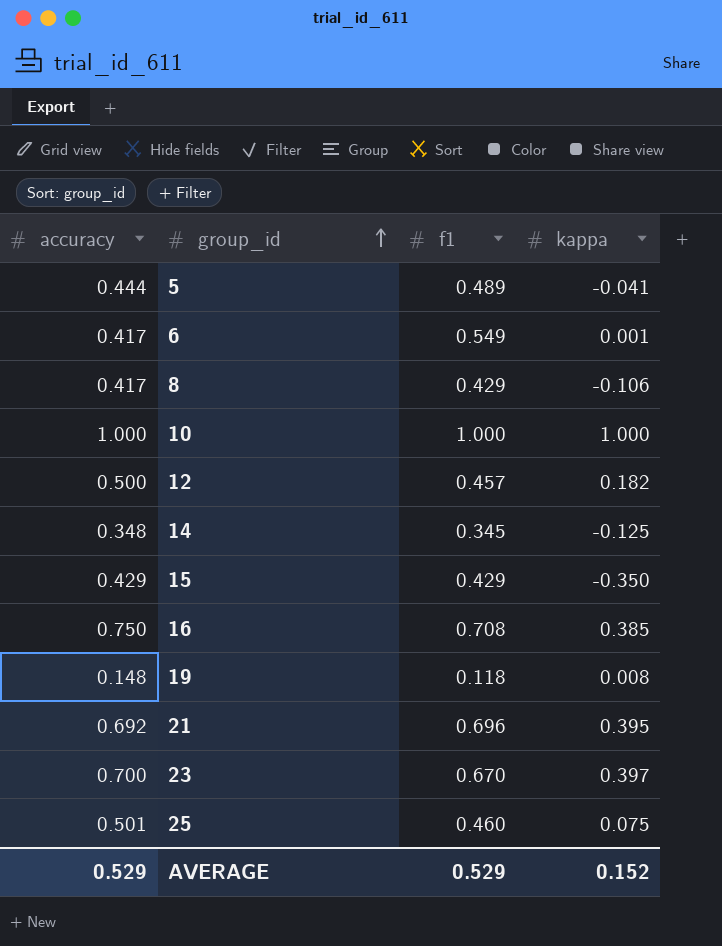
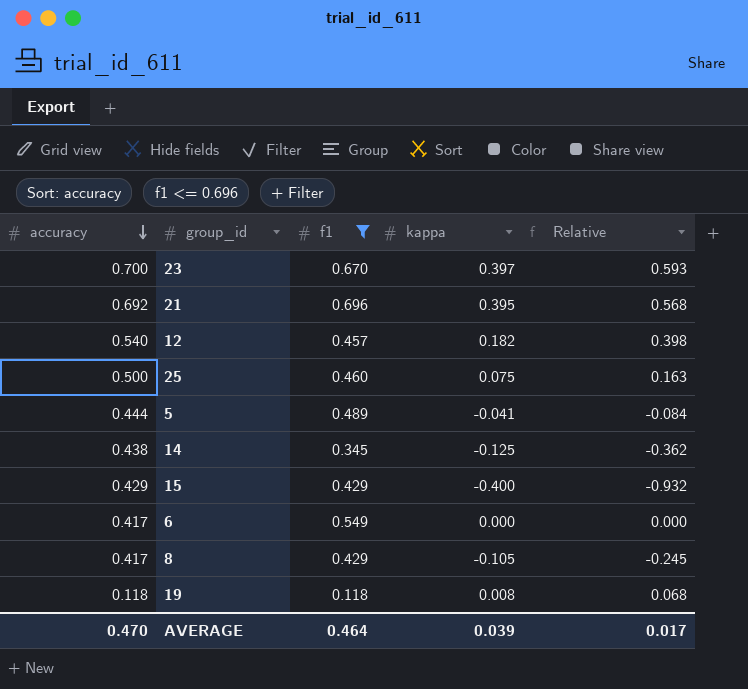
filter: none -> f1 <= 0.696
row order: group_id ascending -> accuracy descending
column Relative | formula: none -> [kappa] / [f1]
12 | accuracy: 0.500 -> 0.540
25 | accuracy: 0.501 -> 0.500
14 | accuracy: 0.348 -> 0.438
15 | kappa: -0.350 -> -0.400
6 | kappa: 0.001 -> 0.000
8 | kappa: -0.106 -> -0.105
19 | accuracy: 0.148 -> 0.118
AVERAGE | accuracy: 0.529 -> 0.470
AVERAGE | f1: 0.529 -> 0.464
AVERAGE | kappa: 0.152 -> 0.039

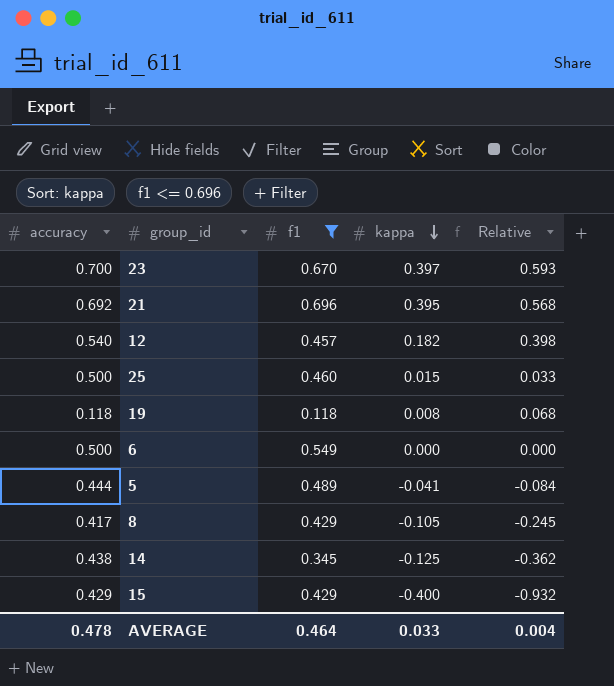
row order: accuracy descending -> kappa descending
25 | kappa: 0.075 -> 0.015
25 | Relative: 0.163 -> 0.033
6 | accuracy: 0.417 -> 0.500
AVERAGE | accuracy: 0.470 -> 0.478
AVERAGE | kappa: 0.039 -> 0.033
AVERAGE | Relative: 0.017 -> 0.004

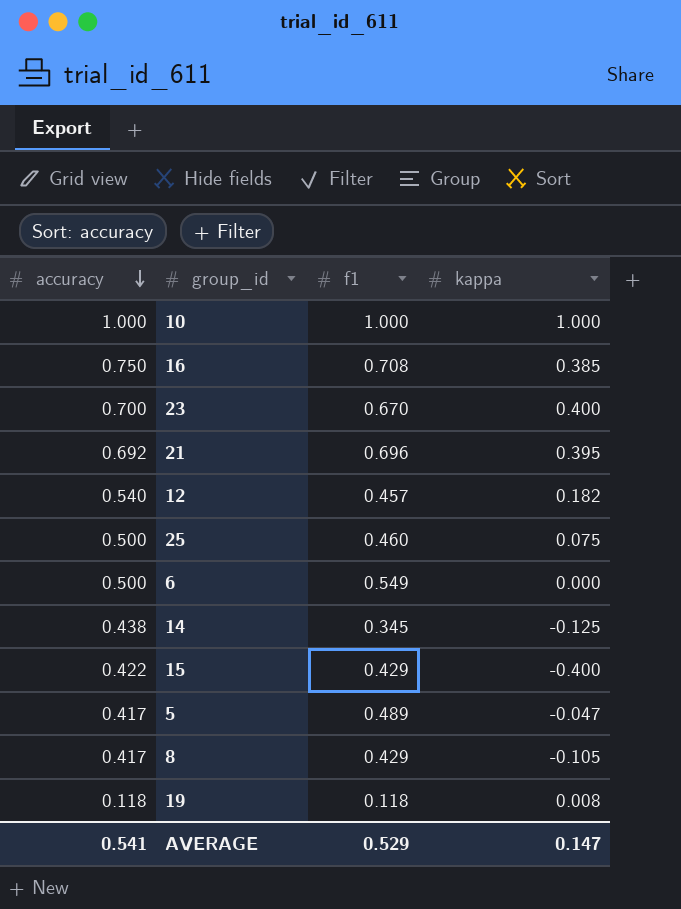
filter: f1 <= 0.696 -> none
row order: kappa descending -> accuracy descending
column Relative | formula: [kappa] / [f1] -> none
23 | kappa: 0.397 -> 0.400
25 | kappa: 0.015 -> 0.075
15 | accuracy: 0.429 -> 0.422
5 | accuracy: 0.444 -> 0.417
5 | kappa: -0.041 -> -0.047
AVERAGE | accuracy: 0.478 -> 0.541
AVERAGE | f1: 0.464 -> 0.529
AVERAGE | kappa: 0.033 -> 0.147

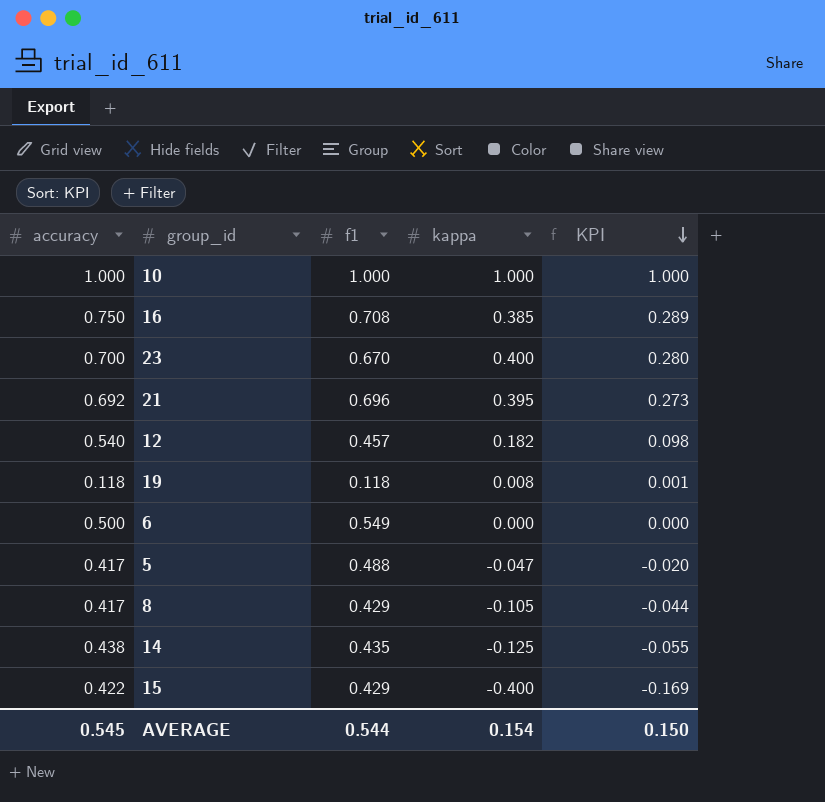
row order: accuracy descending -> KPI descending
column KPI | formula: none -> [accuracy] * [kappa]
row 25: 0.500 | 0.460 | 0.075 -> none
5 | f1: 0.489 -> 0.488
14 | f1: 0.345 -> 0.435
AVERAGE | accuracy: 0.541 -> 0.545
AVERAGE | f1: 0.529 -> 0.544
AVERAGE | kappa: 0.147 -> 0.154

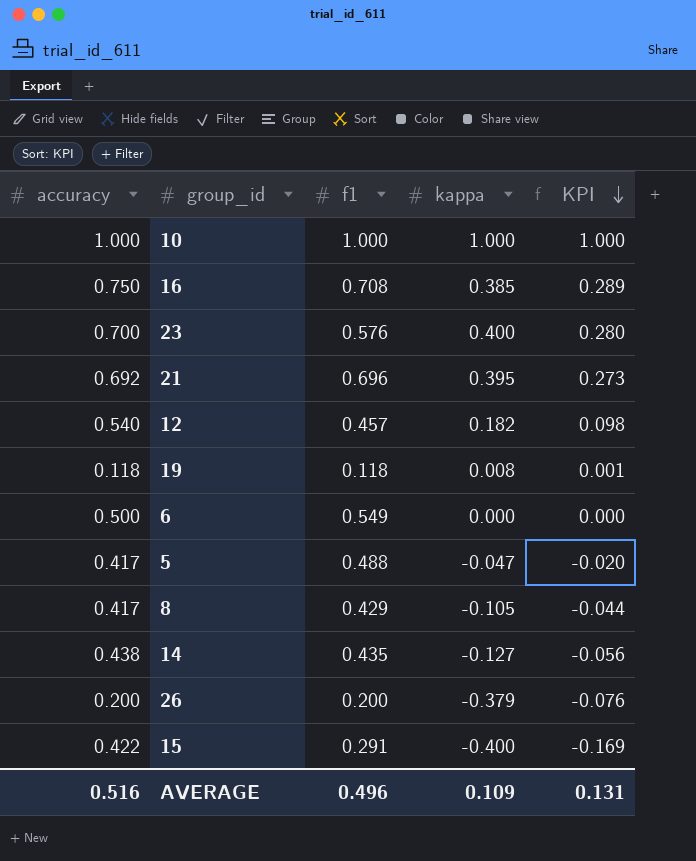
23 | f1: 0.670 -> 0.576
14 | kappa: -0.125 -> -0.127
14 | KPI: -0.055 -> -0.056
row 26: none -> 0.200 | 0.200 | -0.379 | -0.076
15 | f1: 0.429 -> 0.291
AVERAGE | accuracy: 0.545 -> 0.516
AVERAGE | f1: 0.544 -> 0.496
AVERAGE | kappa: 0.154 -> 0.109
AVERAGE | KPI: 0.150 -> 0.131

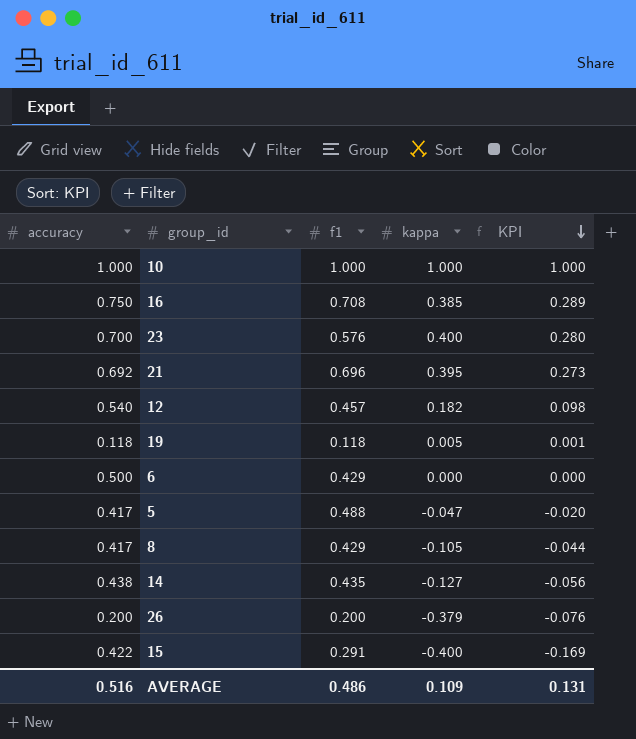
19 | kappa: 0.008 -> 0.005
6 | f1: 0.549 -> 0.429
AVERAGE | f1: 0.496 -> 0.486

